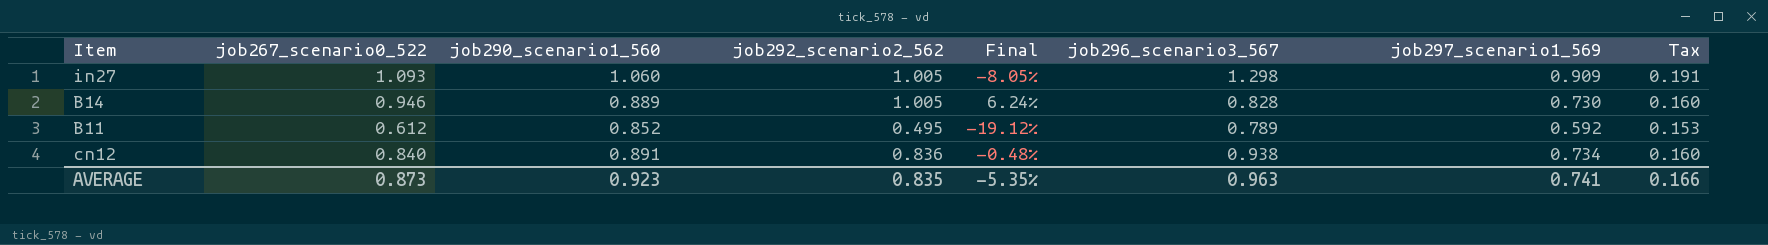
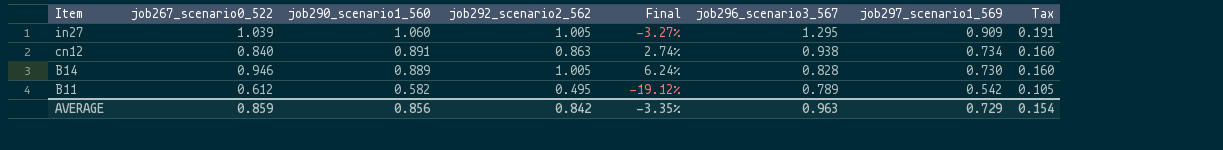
row order: none -> Item descending
in27 | job267_scenario0_522: 1.093 -> 1.039
in27 | Final: -8.05% -> -3.27%
in27 | job296_scenario3_567: 1.298 -> 1.295
cn12 | job292_scenario2_562: 0.836 -> 0.863
cn12 | Final: -0.48% -> 2.74%
B11 | job290_scenario1_560: 0.852 -> 0.582
B11 | job297_scenario1_569: 0.592 -> 0.542
B11 | Tax: 0.153 -> 0.105
AVERAGE | job267_scenario0_522: 0.873 -> 0.859
AVERAGE | job290_scenario1_560: 0.923 -> 0.856
AVERAGE | job292_scenario2_562: 0.835 -> 0.842
AVERAGE | Final: -5.35% -> -3.35%
AVERAGE | job297_scenario1_569: 0.741 -> 0.729
AVERAGE | Tax: 0.166 -> 0.154

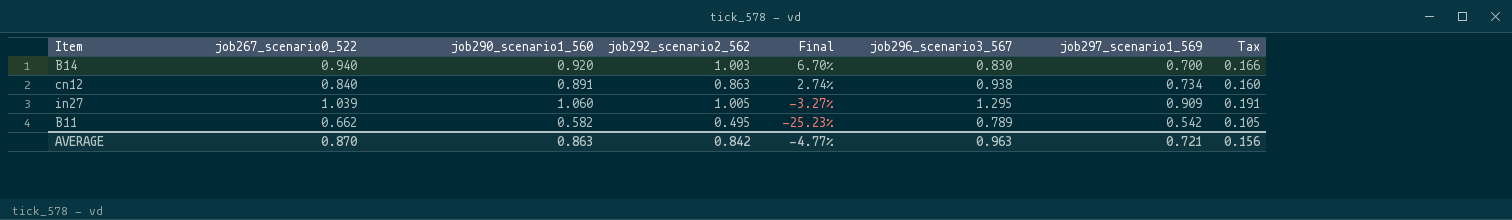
row order: Item descending -> Final descending
B14 | job267_scenario0_522: 0.946 -> 0.940
B14 | job290_scenario1_560: 0.889 -> 0.920
B14 | job292_scenario2_562: 1.005 -> 1.003
B14 | Final: 6.24% -> 6.70%
B14 | job296_scenario3_567: 0.828 -> 0.830
B14 | job297_scenario1_569: 0.730 -> 0.700
B14 | Tax: 0.160 -> 0.166
B11 | job267_scenario0_522: 0.612 -> 0.662
B11 | Final: -19.12% -> -25.23%
AVERAGE | job267_scenario0_522: 0.859 -> 0.870
AVERAGE | job290_scenario1_560: 0.856 -> 0.863
AVERAGE | Final: -3.35% -> -4.77%
AVERAGE | job297_scenario1_569: 0.729 -> 0.721
AVERAGE | Tax: 0.154 -> 0.156

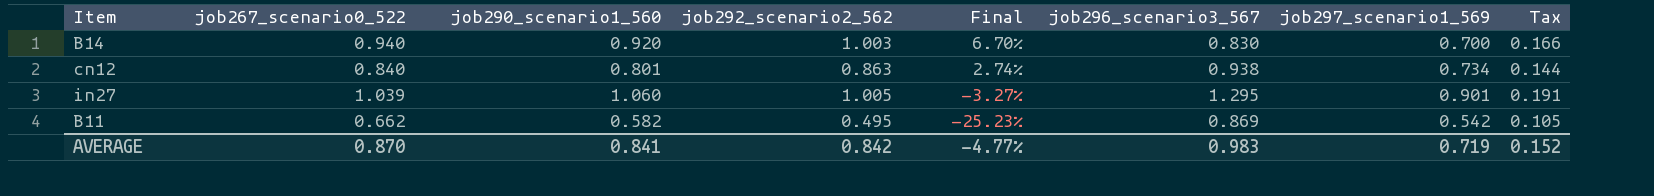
cn12 | job290_scenario1_560: 0.891 -> 0.801
cn12 | Tax: 0.160 -> 0.144
in27 | job297_scenario1_569: 0.909 -> 0.901
B11 | job296_scenario3_567: 0.789 -> 0.869
AVERAGE | job290_scenario1_560: 0.863 -> 0.841
AVERAGE | job296_scenario3_567: 0.963 -> 0.983
AVERAGE | job297_scenario1_569: 0.721 -> 0.719
AVERAGE | Tax: 0.156 -> 0.152

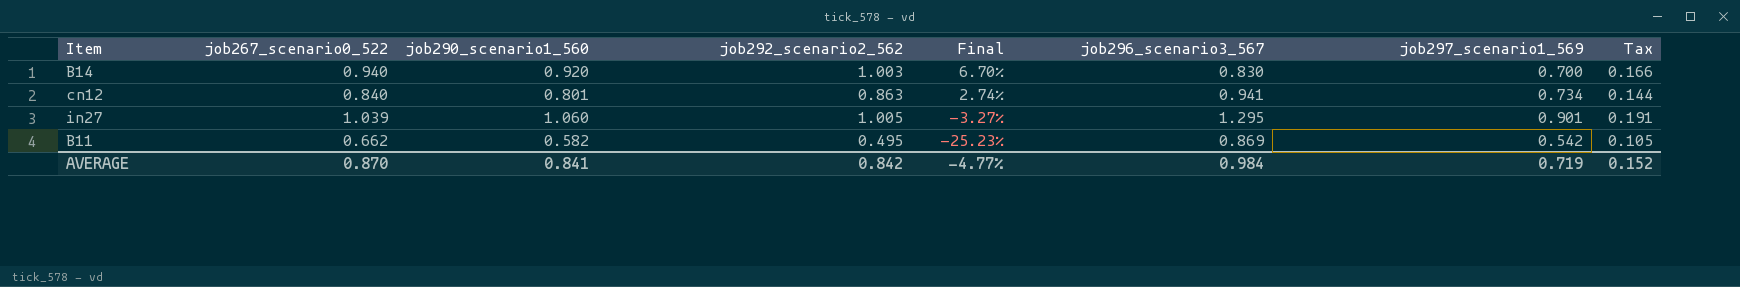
cn12 | job296_scenario3_567: 0.938 -> 0.941
AVERAGE | job296_scenario3_567: 0.983 -> 0.984

